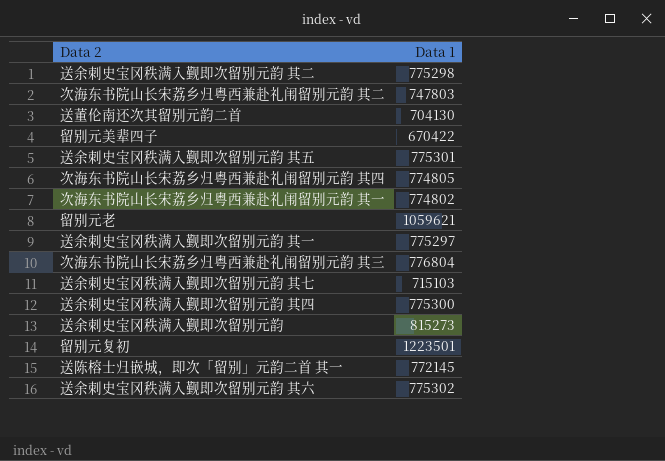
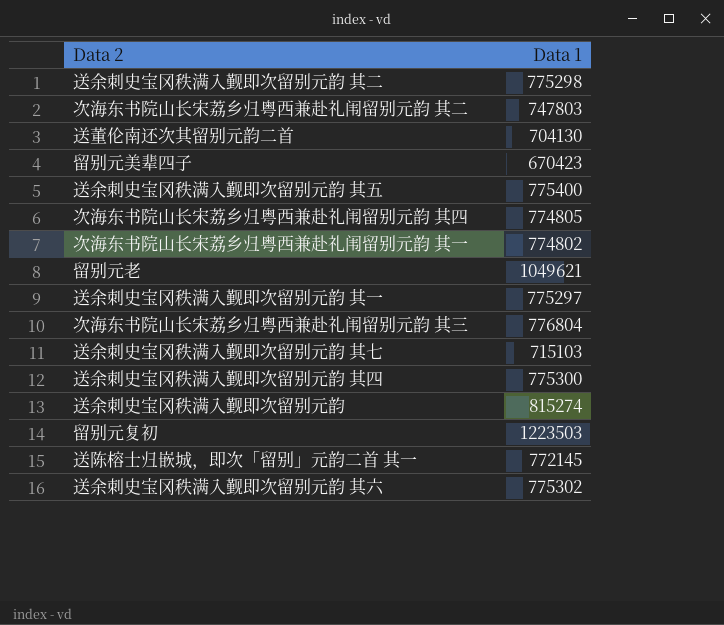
留别元美辈四子 | Data 1: 670422 -> 670423
送余刺史宝冈秩满入觐即次留别元韵 其五 | Data 1: 775301 -> 775400
留别元老 | Data 1: 1059621 -> 1049621
送余刺史宝冈秩满入觐即次留别元韵 | Data 1: 815273 -> 815274
留别元复初 | Data 1: 1223501 -> 1223503

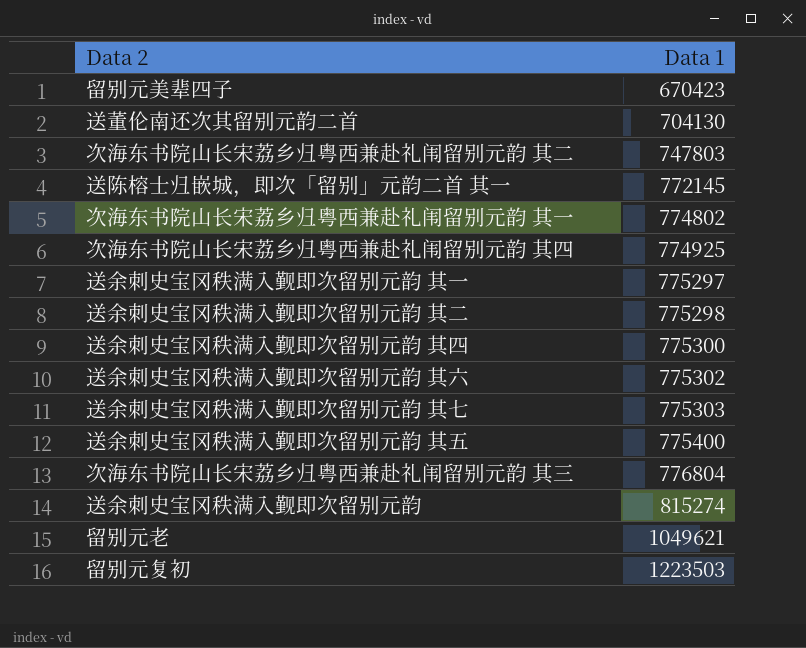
row order: none -> Data 1 ascending
次海东书院山长宋荔乡归粤西兼赴礼闱留别元韵 其四 | Data 1: 774805 -> 774925
送余刺史宝冈秩满入觐即次留别元韵 其七 | Data 1: 715103 -> 775303

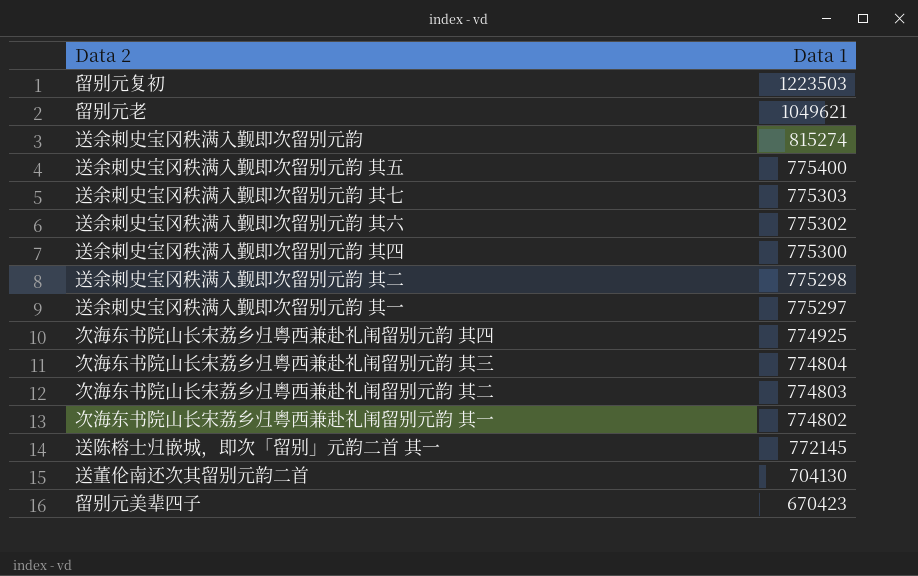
row order: Data 1 ascending -> Data 1 descending
次海东书院山长宋荔乡归粤西兼赴礼闱留别元韵 其三 | Data 1: 776804 -> 774804
次海东书院山长宋荔乡归粤西兼赴礼闱留别元韵 其二 | Data 1: 747803 -> 774803

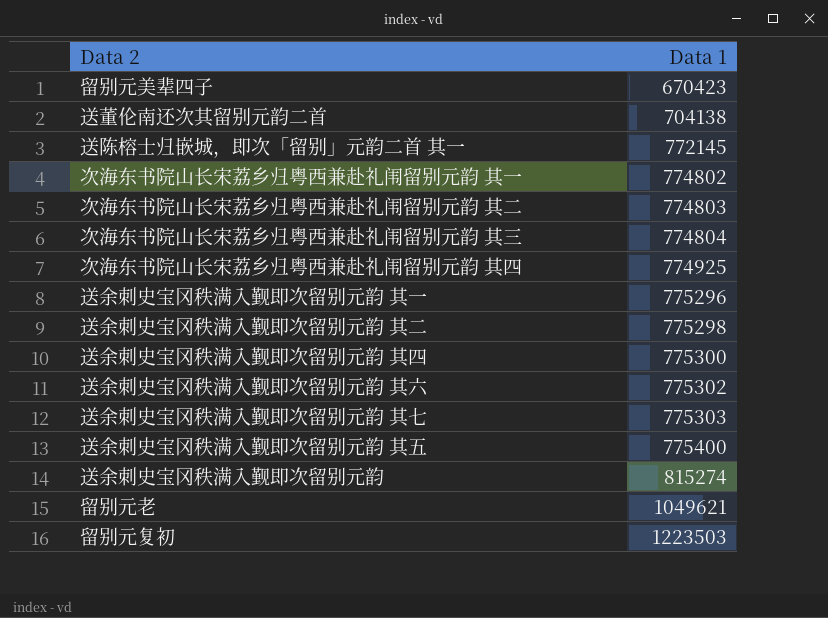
row order: Data 1 descending -> Data 1 ascending
送董伦南还次其留别元韵二首 | Data 1: 704130 -> 704138
送余刺史宝冈秩满入觐即次留别元韵 其一 | Data 1: 775297 -> 775296

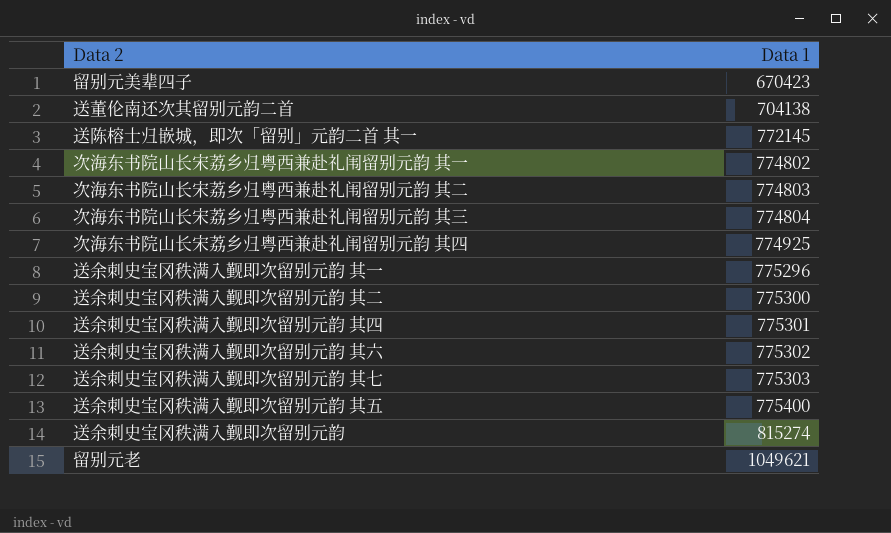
row 留别元复初: 1223503 -> none
送余刺史宝冈秩满入觐即次留别元韵 其二 | Data 1: 775298 -> 775300
送余刺史宝冈秩满入觐即次留别元韵 其四 | Data 1: 775300 -> 775301

